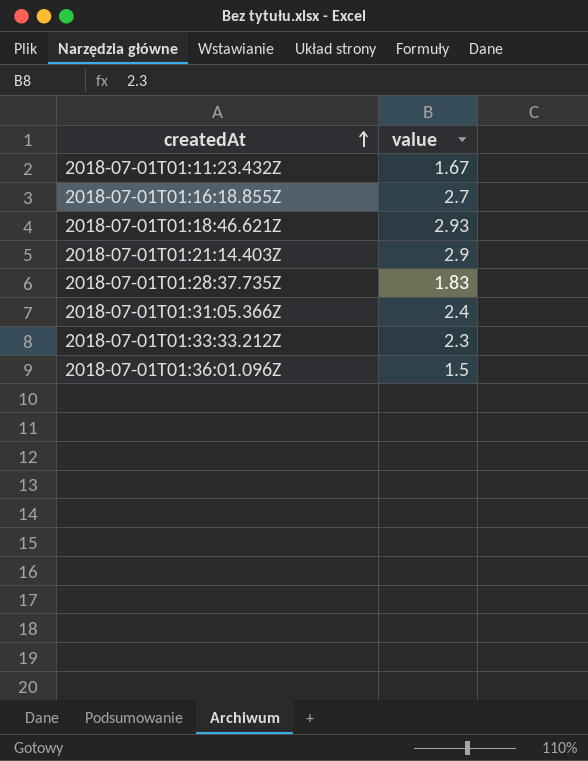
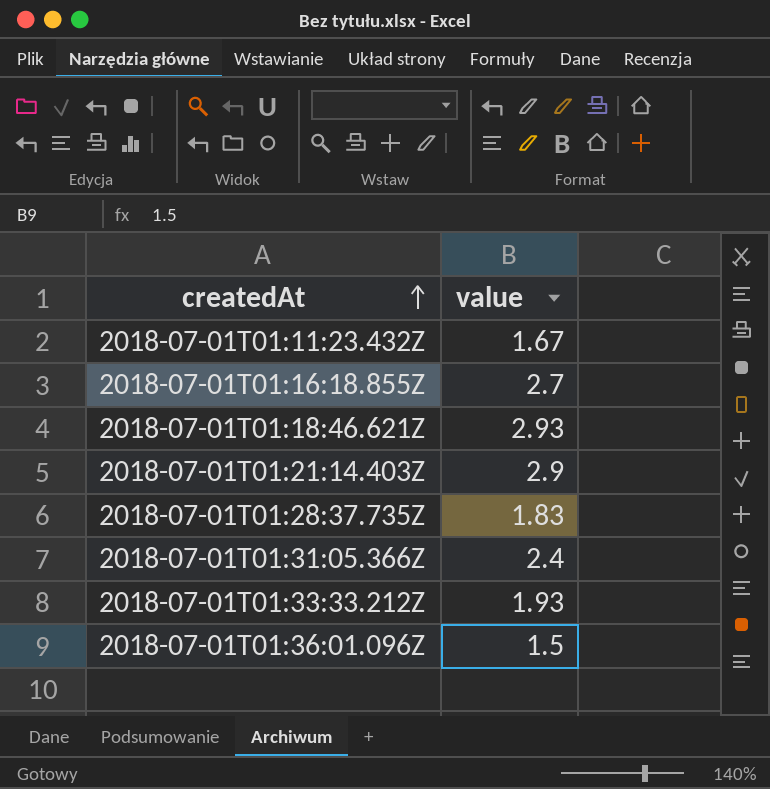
2018-07-01T01:33:33.212Z | value: 2.3 -> 1.93

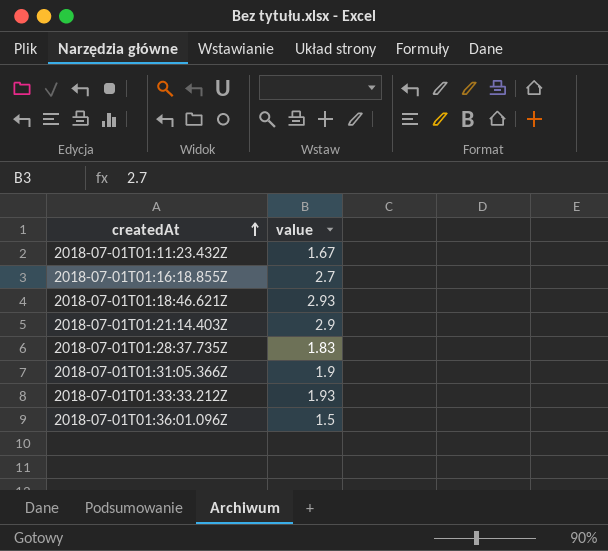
2018-07-01T01:31:05.366Z | value: 2.4 -> 1.9

